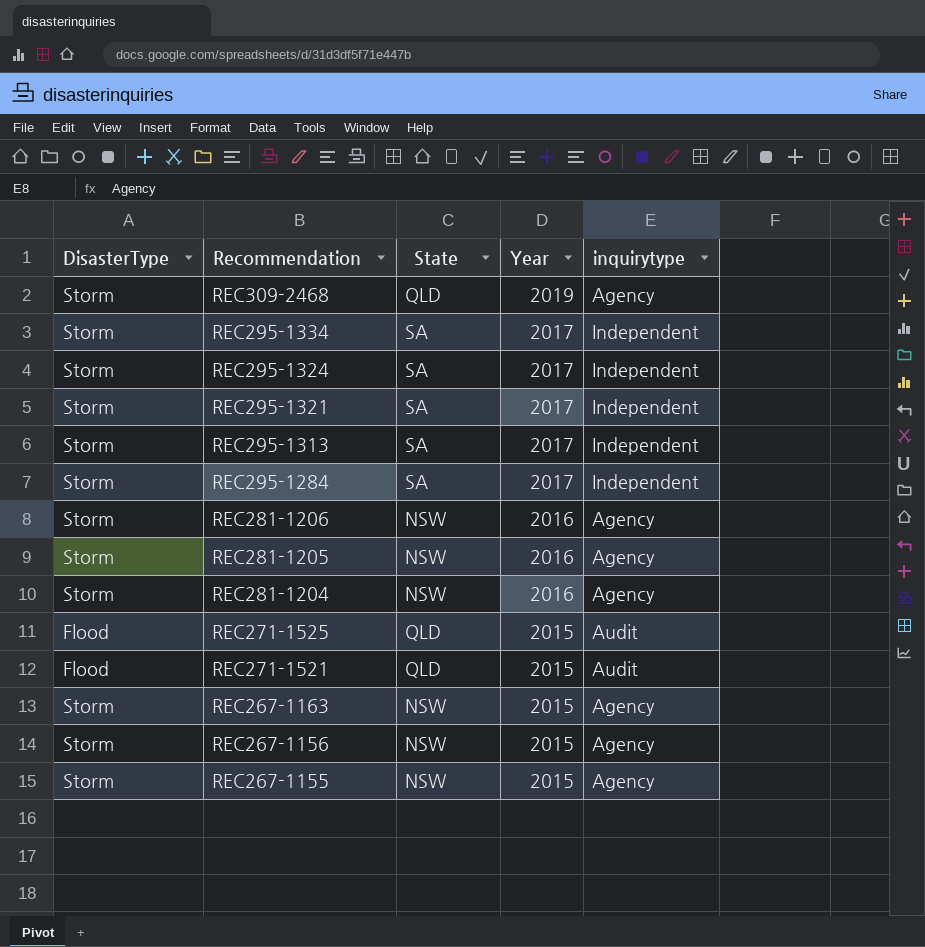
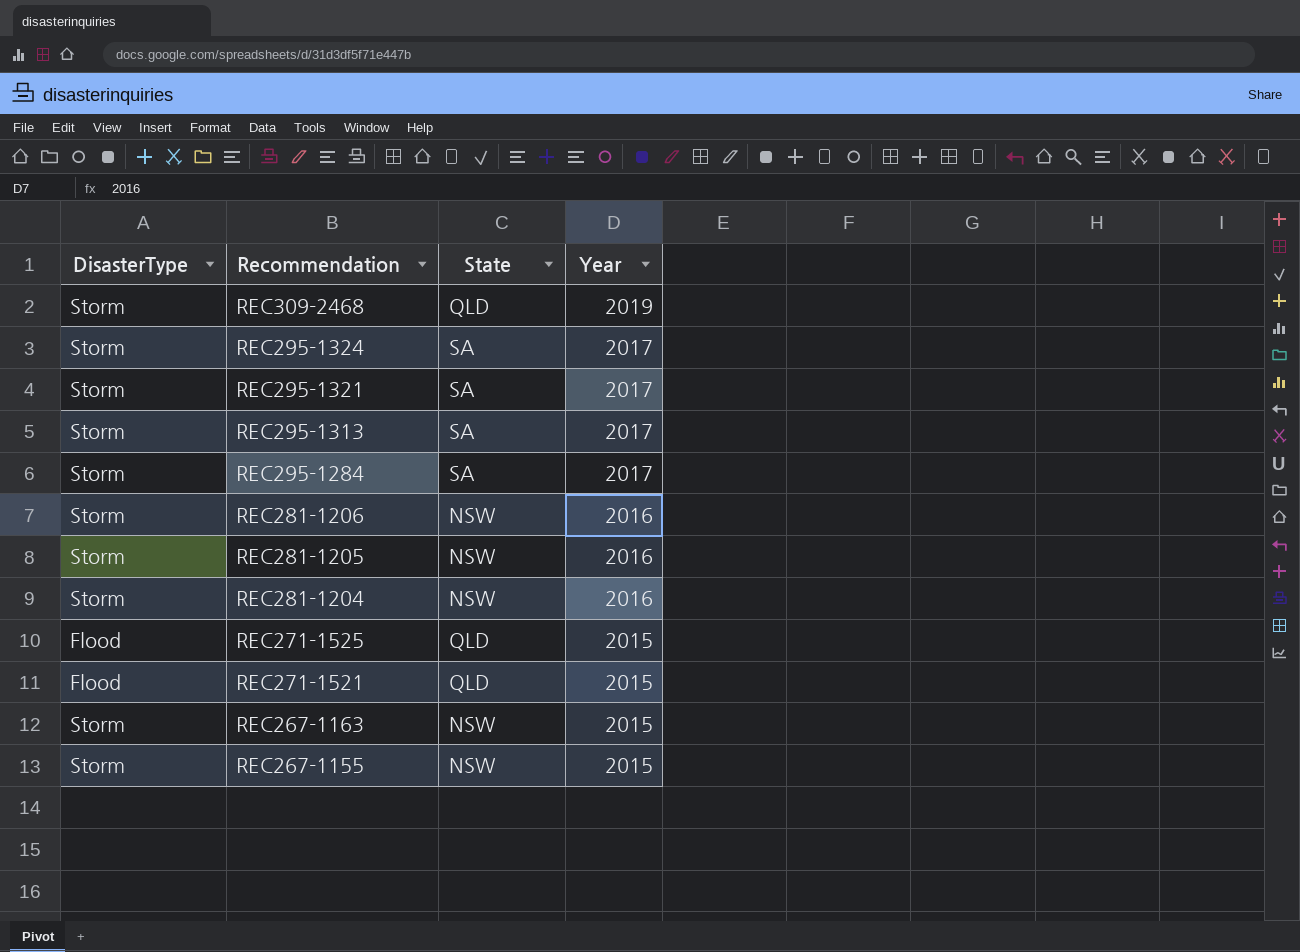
column inquirytype | position: 5 -> none
row REC295-1334: Storm | SA | 2017 | Independent -> none
row REC267-1156: Storm | NSW | 2015 | Agency -> none

